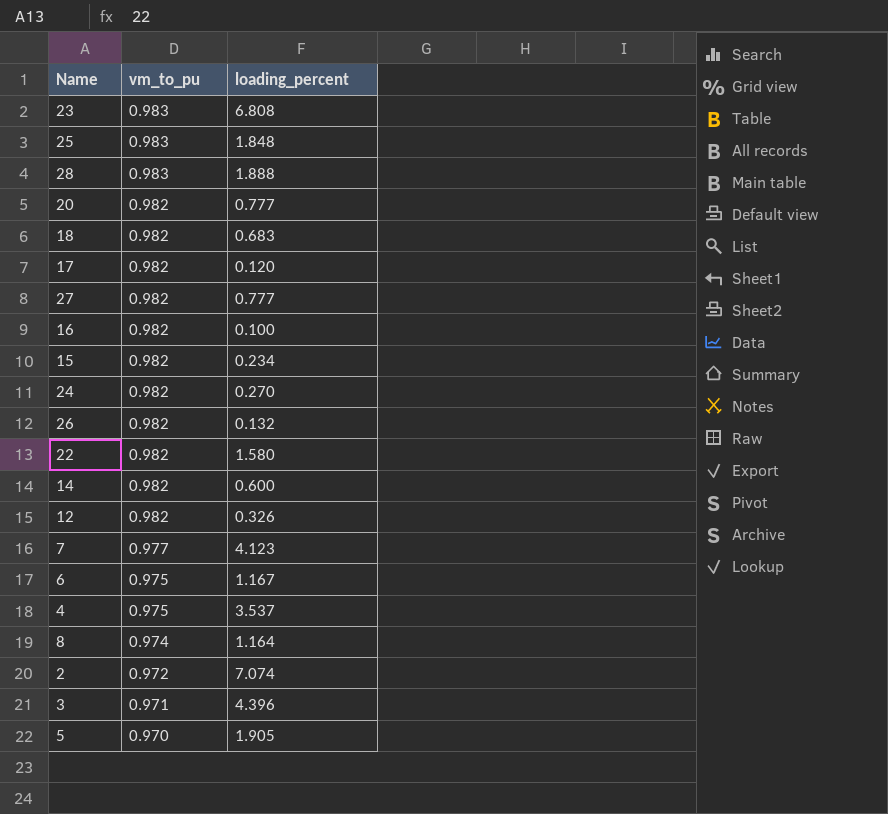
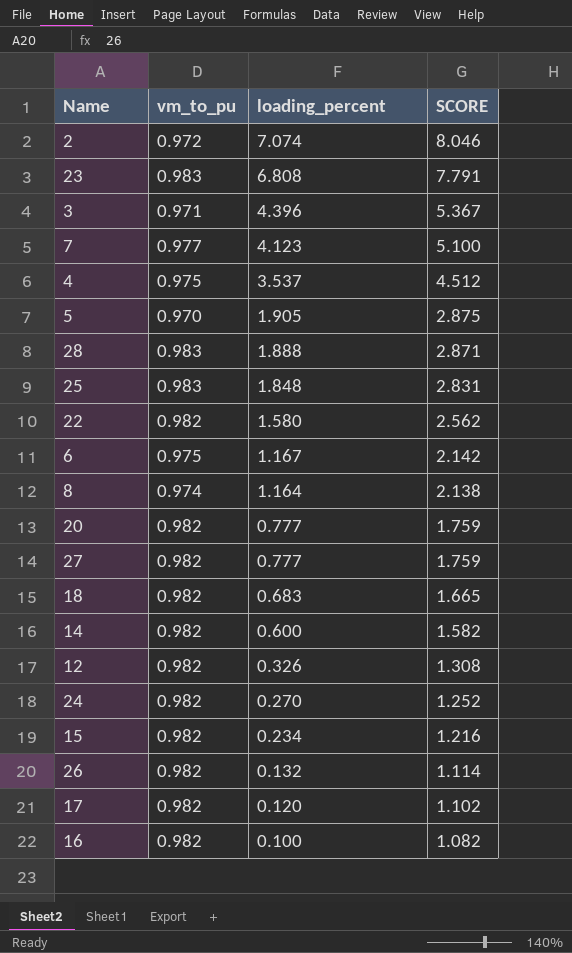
row order: vm_to_pu descending -> loading_percent descending
column SCORE | formula: none -> [vm_to_pu] + [loading_percent]

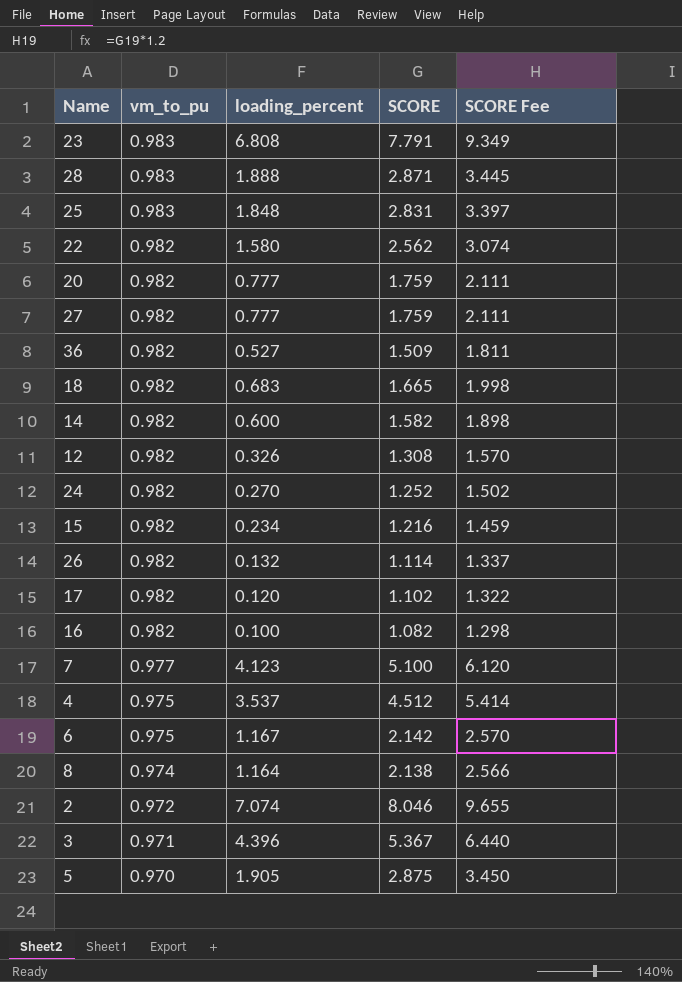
row order: loading_percent descending -> vm_to_pu descending
column SCORE Fee | formula: none -> [SCORE] * 1.2
row 36: none -> 0.982 | 0.527 | 1.509 | 1.811

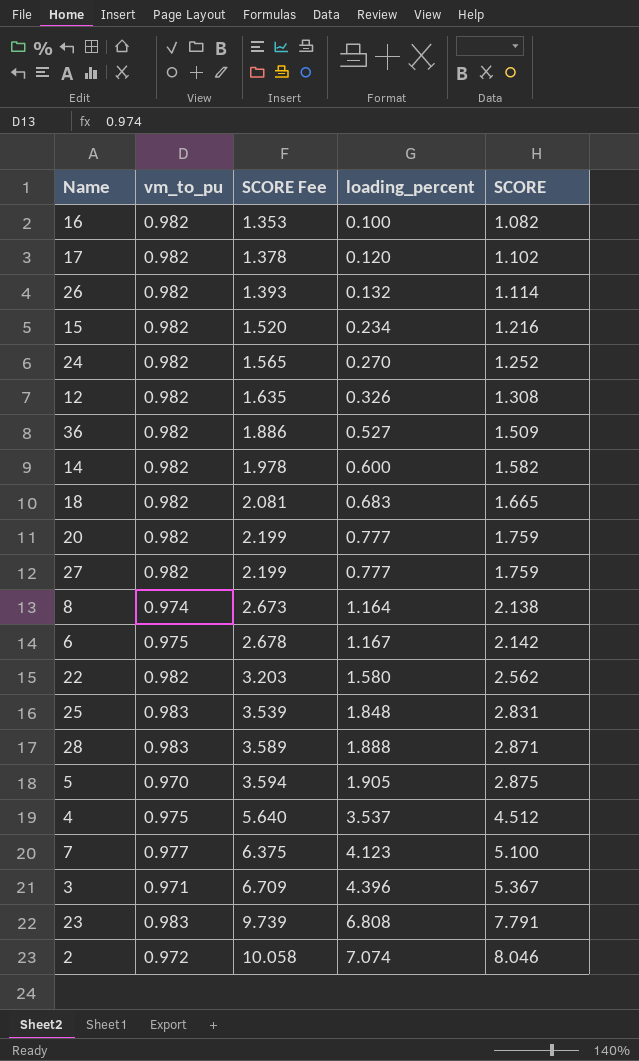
row order: vm_to_pu descending -> SCORE Fee ascending
column SCORE Fee | formula: [SCORE] * 1.2 -> [SCORE] * 1.25
column SCORE Fee | position: 5 -> 3

